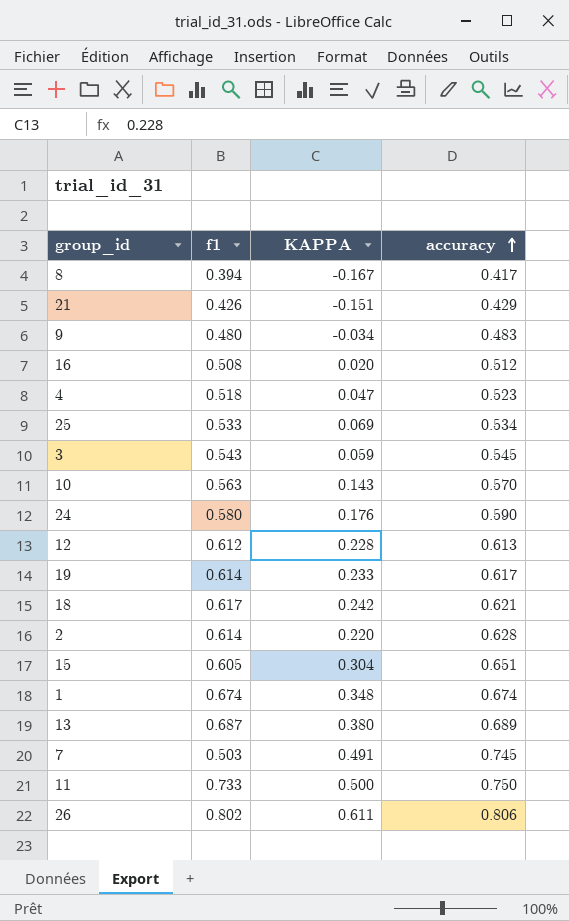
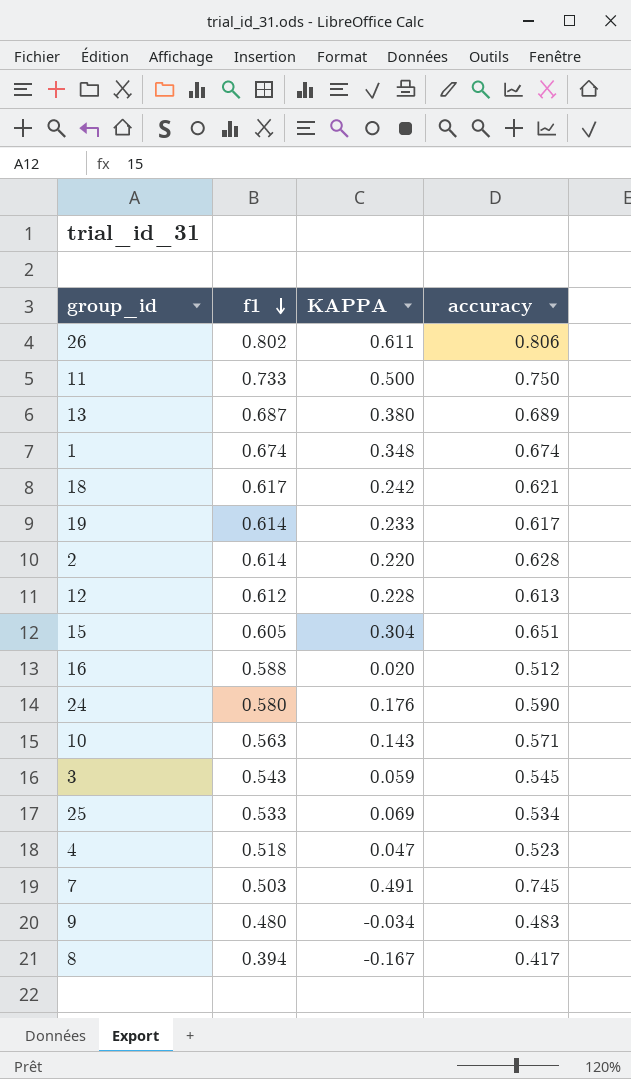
row order: accuracy ascending -> f1 descending
row 21: 0.426 | -0.151 | 0.429 -> none
16 | f1: 0.508 -> 0.588
10 | accuracy: 0.570 -> 0.571

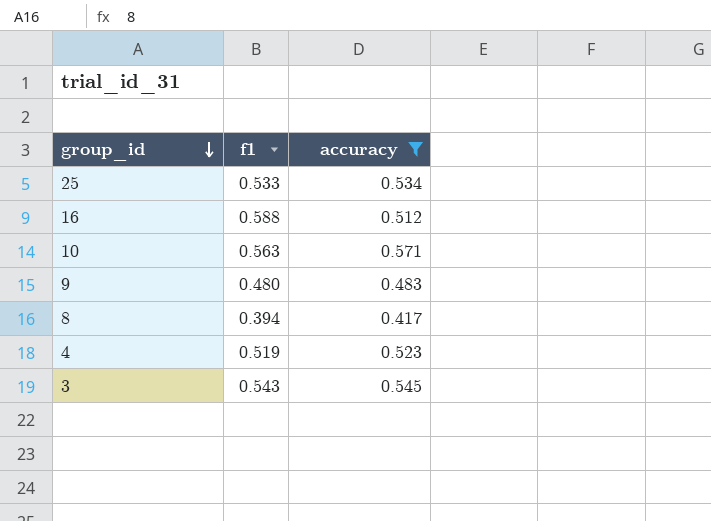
filter: none -> accuracy <= 0.571
row order: f1 descending -> group_id descending
column KAPPA | position: 3 -> none
4 | f1: 0.518 -> 0.519

